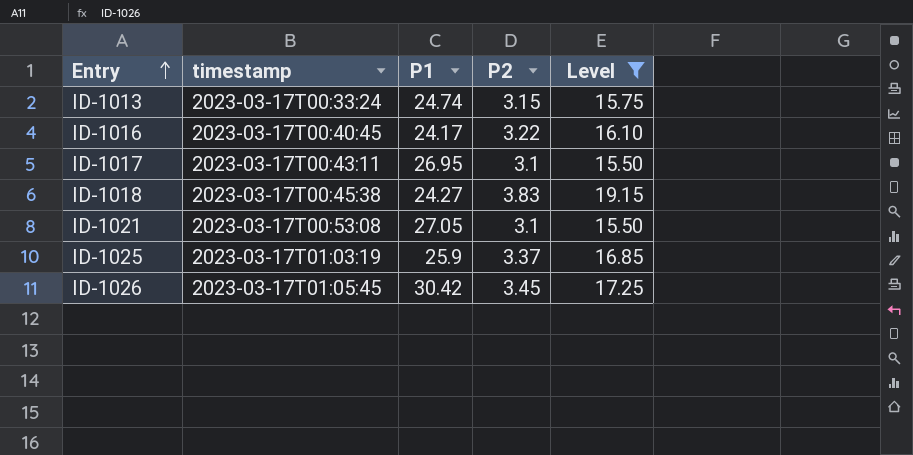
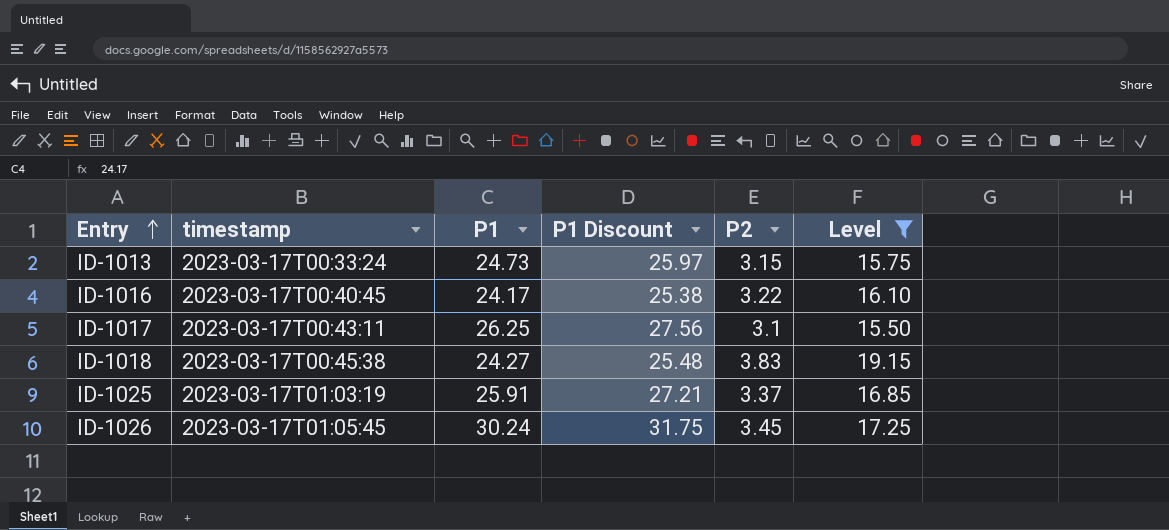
column P1 Discount | formula: none -> [P1] * 1.05
row ID-1021: 2023-03-17T00:53:08 | 27.05 | 3.1 | 15.50 -> none
ID-1013 | P1: 24.74 -> 24.73
ID-1017 | P1: 26.95 -> 26.25
ID-1025 | P1: 25.9 -> 25.91
ID-1026 | P1: 30.42 -> 30.24

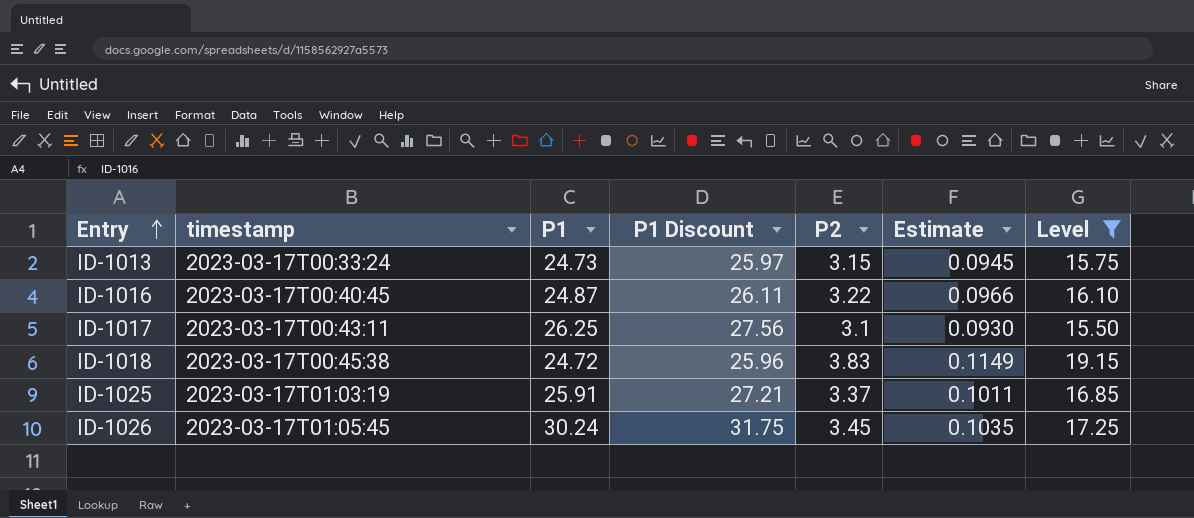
column Estimate | formula: none -> [P2] * 0.03
ID-1016 | P1: 24.17 -> 24.87
ID-1016 | P1 Discount: 25.38 -> 26.11
ID-1018 | P1: 24.27 -> 24.72
ID-1018 | P1 Discount: 25.48 -> 25.96

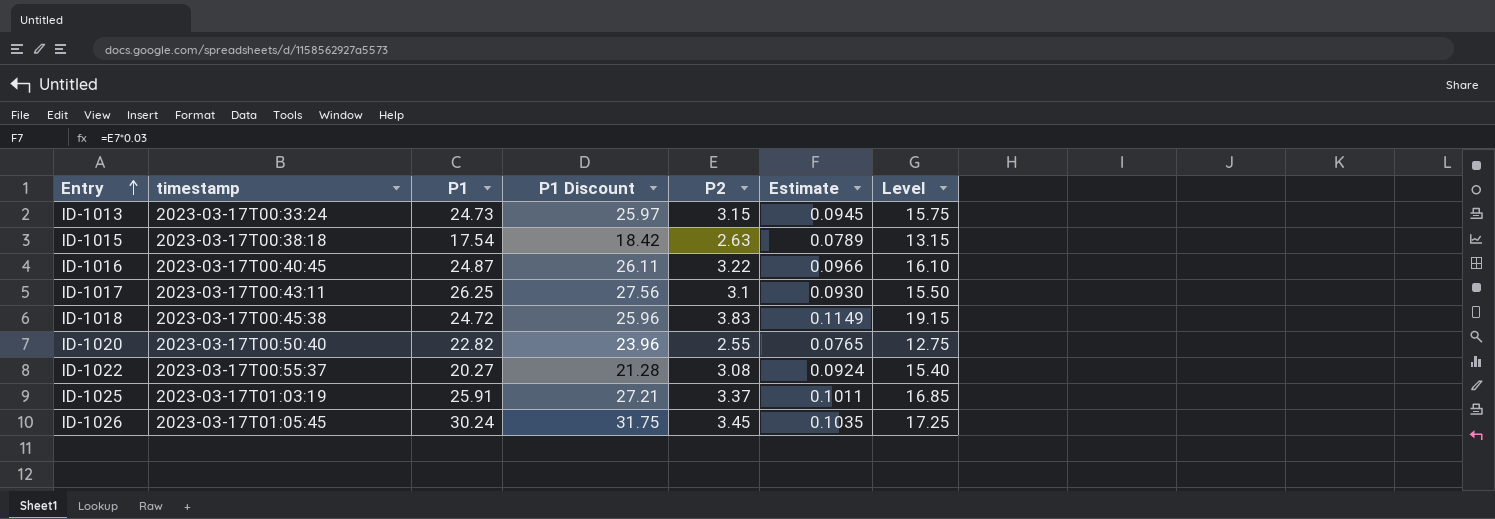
filter: Level >= 15.50 -> none

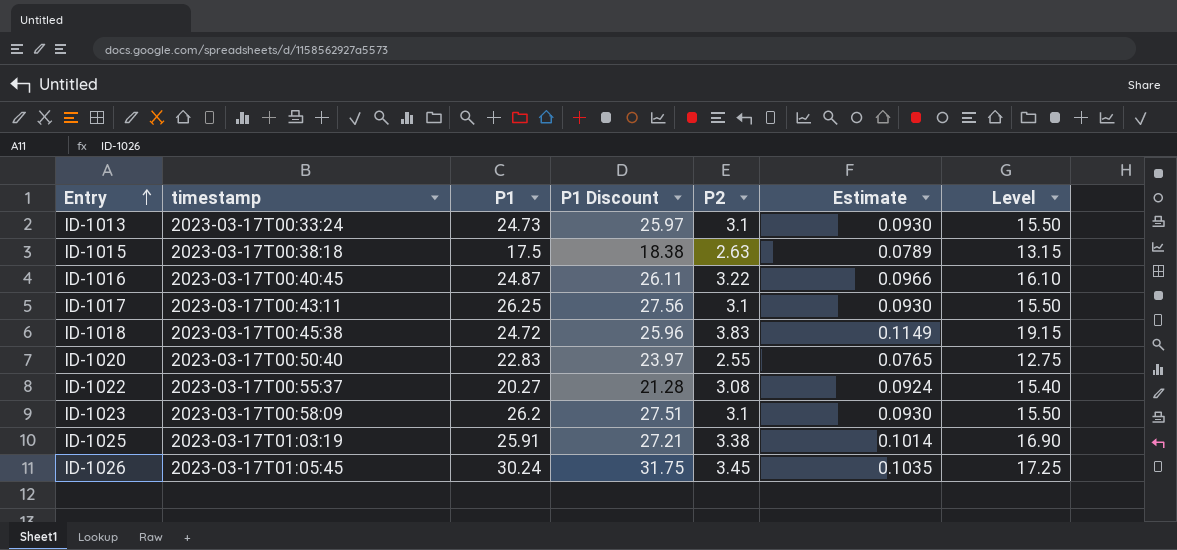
ID-1013 | P2: 3.15 -> 3.1
ID-1013 | Estimate: 0.0945 -> 0.0930
ID-1013 | Level: 15.75 -> 15.50
ID-1015 | P1: 17.54 -> 17.5
ID-1015 | P1 Discount: 18.42 -> 18.38
ID-1020 | P1: 22.82 -> 22.83
ID-1020 | P1 Discount: 23.96 -> 23.97
row ID-1023: none -> 2023-03-17T00:58:09 | 26.2 | 27.51 | 3.1 | 0.0930 | 15.50
ID-1025 | P2: 3.37 -> 3.38
ID-1025 | Estimate: 0.1011 -> 0.1014
ID-1025 | Level: 16.85 -> 16.90

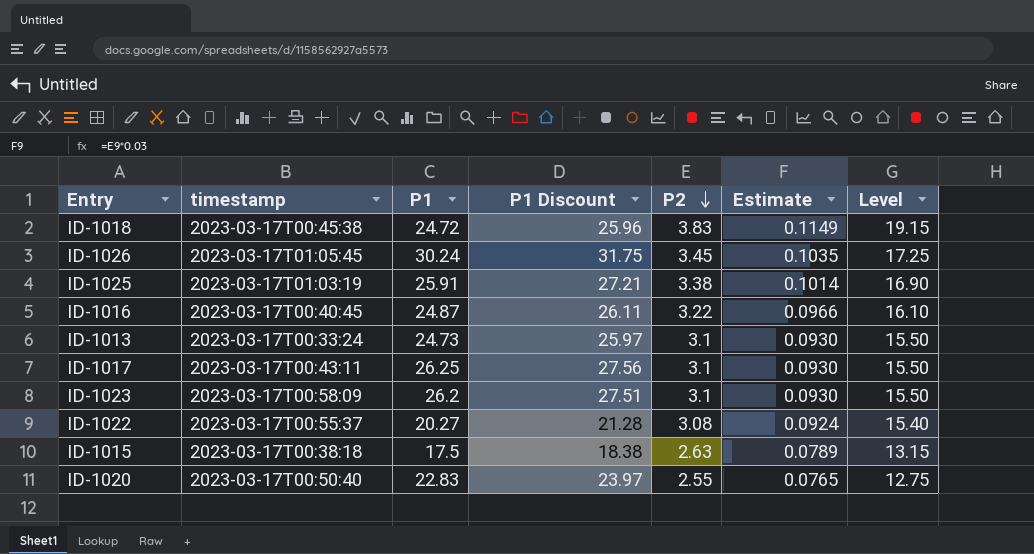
row order: Entry ascending -> P2 descending

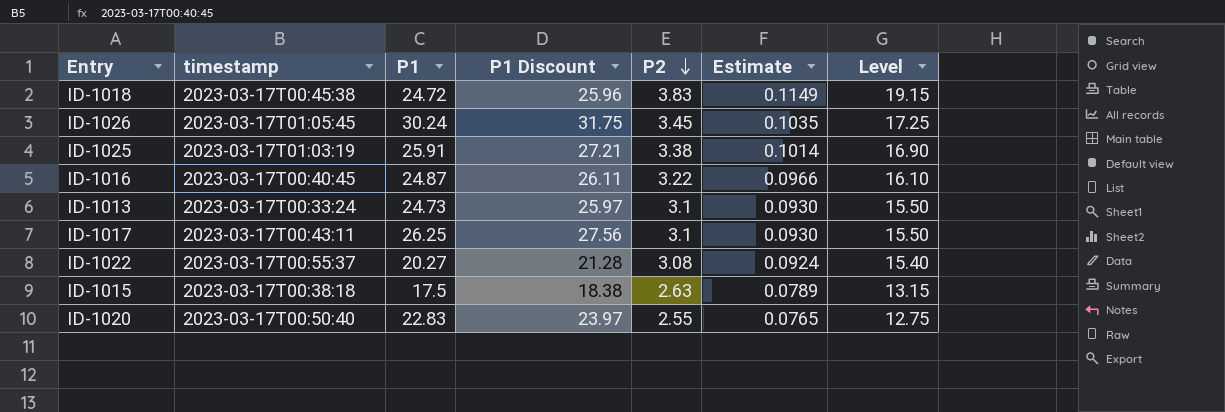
row ID-1023: 2023-03-17T00:58:09 | 26.2 | 27.51 | 3.1 | 0.0930 | 15.50 -> none

